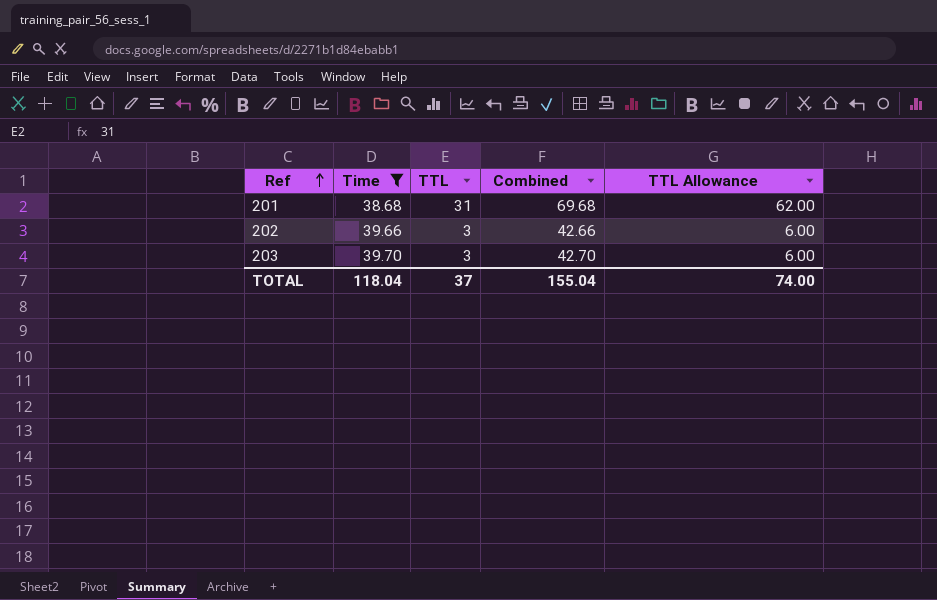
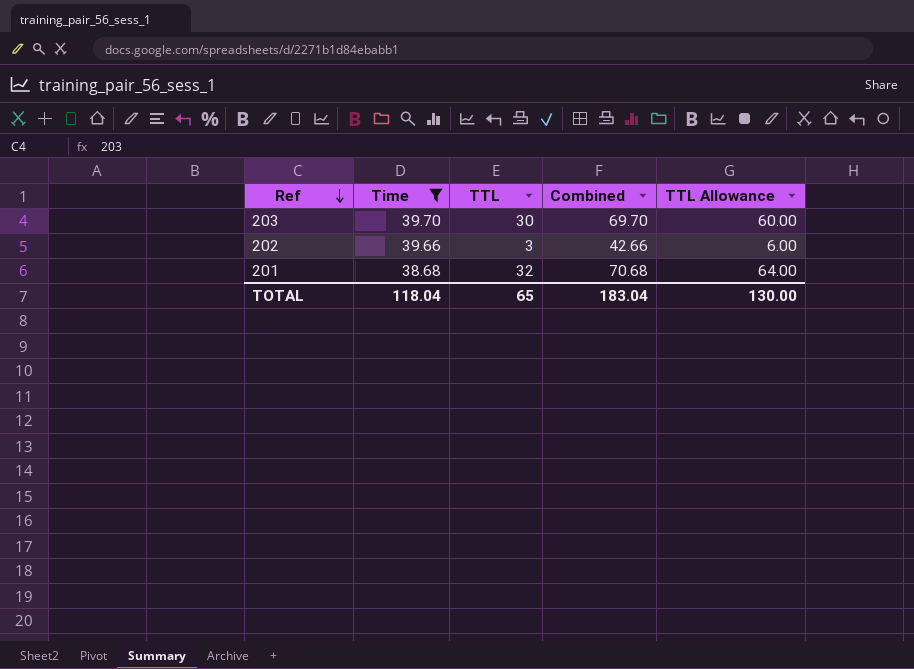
row order: Ref ascending -> Ref descending
203 | TTL: 3 -> 30
203 | Combined: 42.70 -> 69.70
203 | TTL Allowance: 6.00 -> 60.00
201 | TTL: 31 -> 32
201 | Combined: 69.68 -> 70.68
201 | TTL Allowance: 62.00 -> 64.00
TOTAL | TTL: 37 -> 65
TOTAL | Combined: 155.04 -> 183.04
TOTAL | TTL Allowance: 74.00 -> 130.00

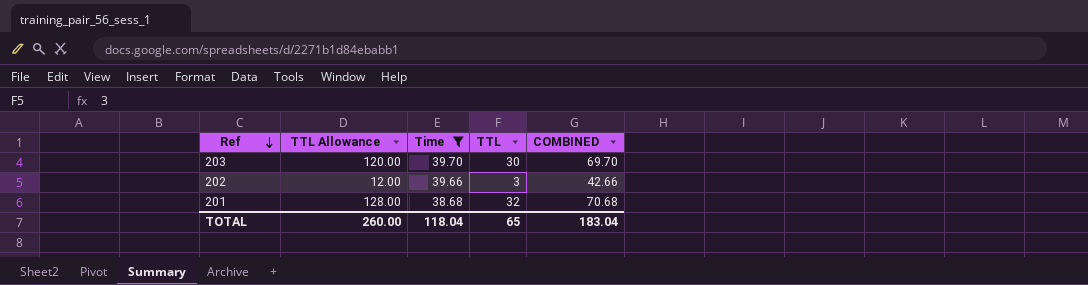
column TTL Allowance | formula: [TTL] * 2 -> [TTL] * 4
column TTL Allowance | position: 5 -> 2
column name: Combined -> COMBINED
TOTAL | TTL Allowance: 130.00 -> 260.00

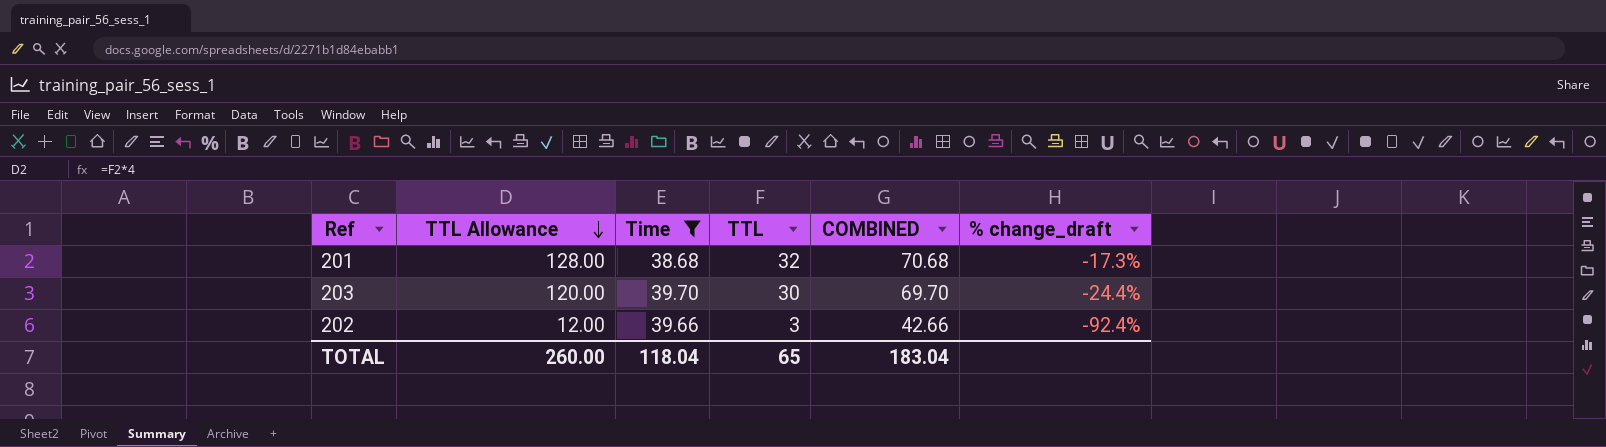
row order: Ref descending -> TTL Allowance descending
column % change_draft | formula: none -> ([TTL] - [Time]) / [Time]

